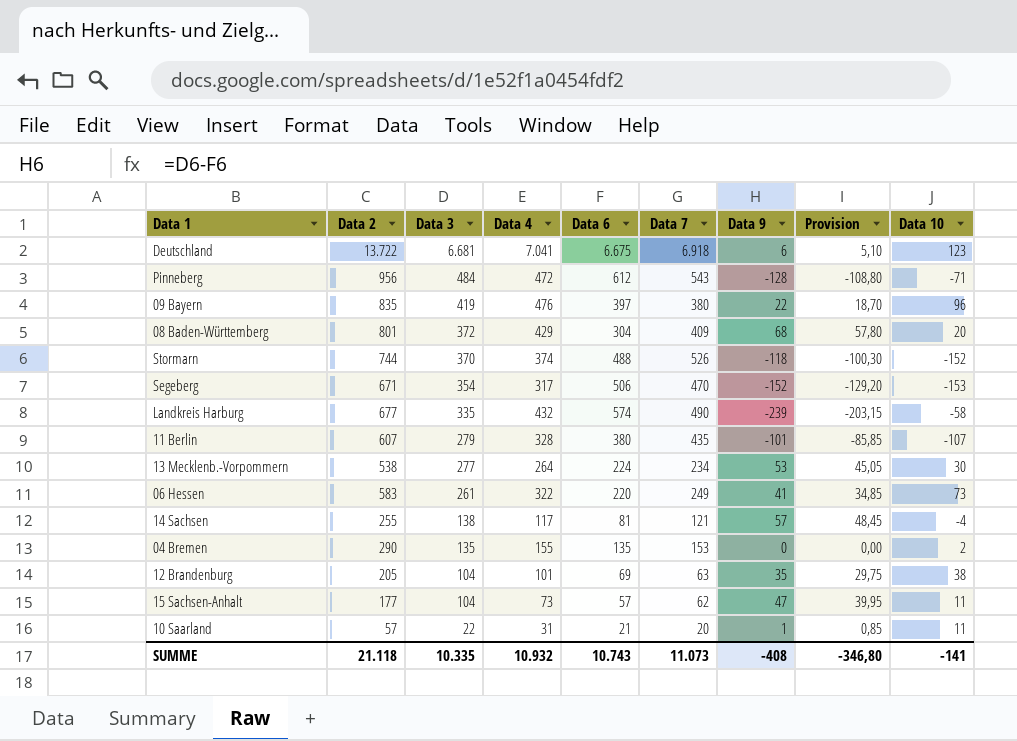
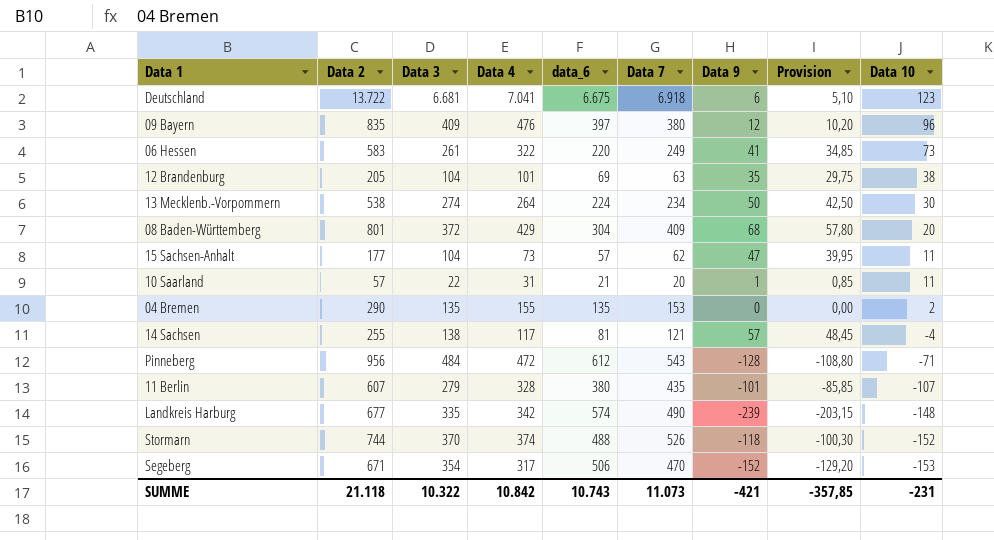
row order: Data 3 descending -> Data 10 descending
column name: Data 6 -> data_6
09 Bayern | Data 3: 419 -> 409
09 Bayern | Data 9: 22 -> 12
09 Bayern | Provision: 18,70 -> 10,20
13 Mecklenb.-Vorpommern | Data 3: 277 -> 274
13 Mecklenb.-Vorpommern | Data 9: 53 -> 50
13 Mecklenb.-Vorpommern | Provision: 45,05 -> 42,50
Landkreis Harburg | Data 4: 432 -> 342
Landkreis Harburg | Data 10: -58 -> -148
SUMME | Data 3: 10.335 -> 10.322
SUMME | Data 4: 10.932 -> 10.842
SUMME | Data 9: -408 -> -421
SUMME | Provision: -346,80 -> -357,85
SUMME | Data 10: -141 -> -231

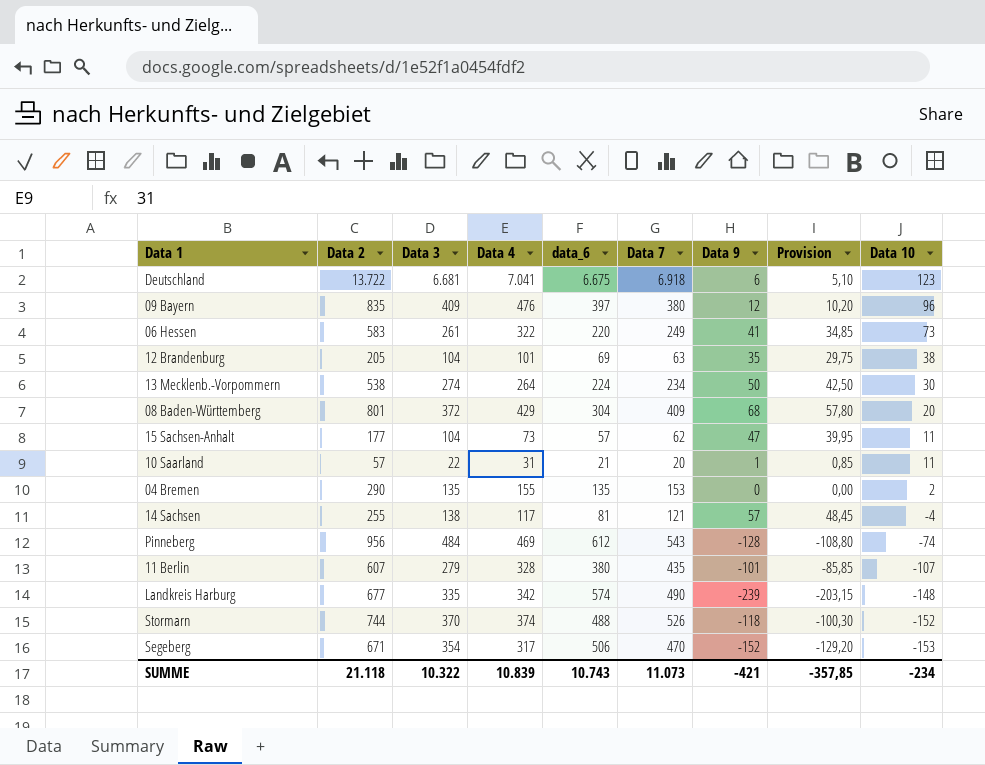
Pinneberg | Data 4: 472 -> 469
Pinneberg | Data 10: -71 -> -74
SUMME | Data 4: 10.842 -> 10.839
SUMME | Data 10: -231 -> -234

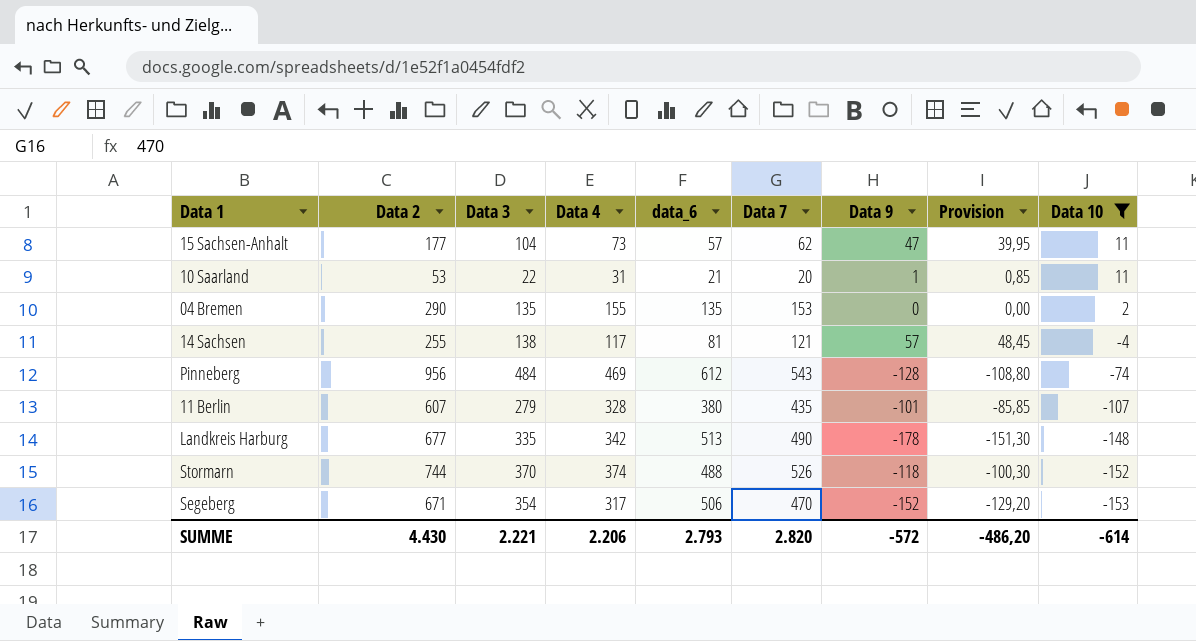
filter: none -> Data 10 <= 11
10 Saarland | Data 2: 57 -> 53
Landkreis Harburg | data_6: 574 -> 513
Landkreis Harburg | Data 9: -239 -> -178
Landkreis Harburg | Provision: -203,15 -> -151,30
SUMME | Data 2: 21.118 -> 4.430
SUMME | Data 3: 10.322 -> 2.221
SUMME | Data 4: 10.839 -> 2.206
SUMME | data_6: 10.743 -> 2.793
SUMME | Data 7: 11.073 -> 2.820
SUMME | Data 9: -421 -> -572
SUMME | Provision: -357,85 -> -486,20
SUMME | Data 10: -234 -> -614

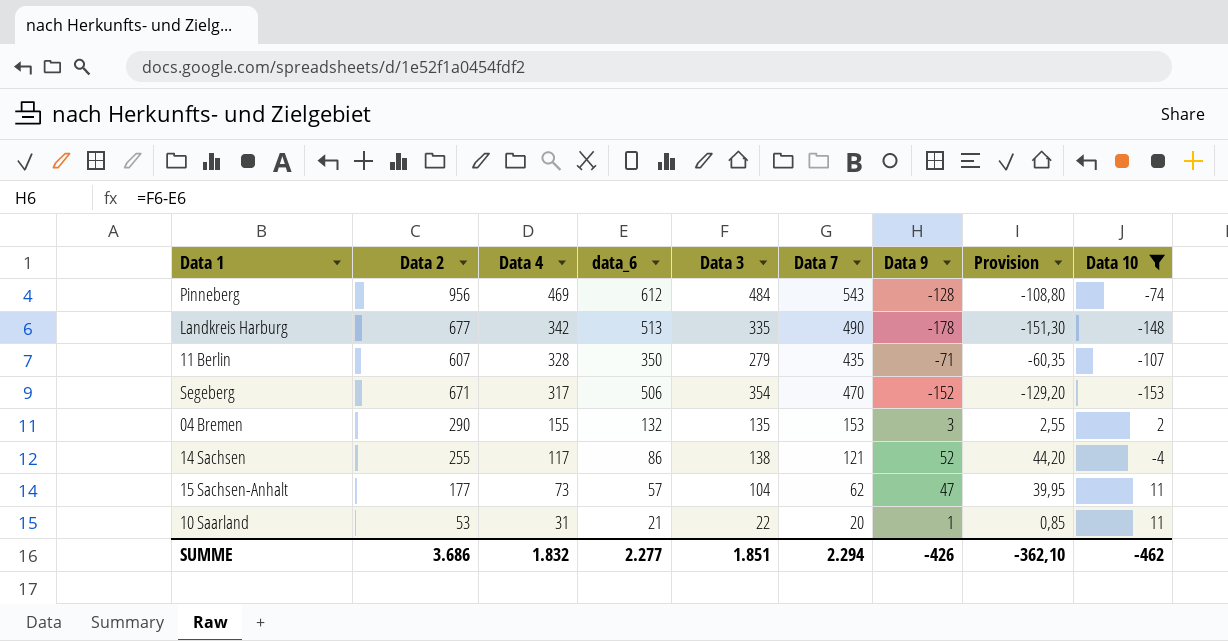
row order: Data 10 descending -> Data 4 descending
column Data 3 | position: 3 -> 5
row Stormarn: 744 | 370 | 374 | 488 | 526 | -118 | -100,30 | -152 -> none
11 Berlin | data_6: 380 -> 350
11 Berlin | Data 9: -101 -> -71
11 Berlin | Provision: -85,85 -> -60,35
04 Bremen | data_6: 135 -> 132
04 Bremen | Data 9: 0 -> 3
04 Bremen | Provision: 0,00 -> 2,55
14 Sachsen | data_6: 81 -> 86
14 Sachsen | Data 9: 57 -> 52
14 Sachsen | Provision: 48,45 -> 44,20
SUMME | Data 2: 4.430 -> 3.686
SUMME | Data 4: 2.206 -> 1.832
SUMME | data_6: 2.793 -> 2.277
SUMME | Data 3: 2.221 -> 1.851
SUMME | Data 7: 2.820 -> 2.294
SUMME | Data 9: -572 -> -426
SUMME | Provision: -486,20 -> -362,10
SUMME | Data 10: -614 -> -462

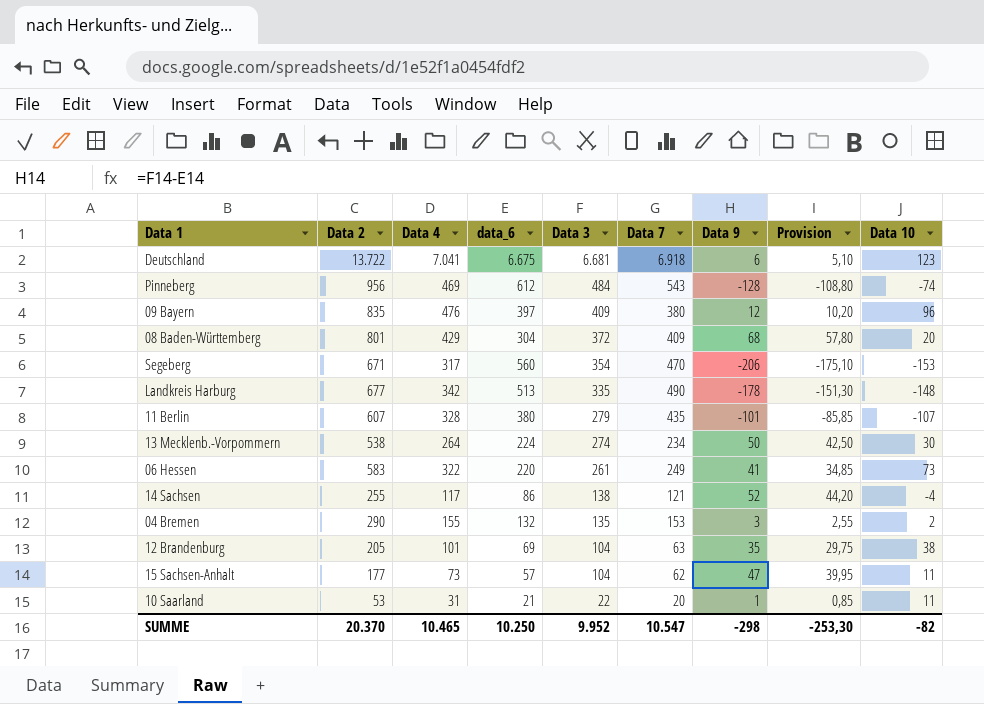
filter: Data 10 <= 11 -> none
row order: Data 4 descending -> Data 3 descending
Segeberg | data_6: 506 -> 560
Segeberg | Data 9: -152 -> -206
Segeberg | Provision: -129,20 -> -175,10
11 Berlin | data_6: 350 -> 380
11 Berlin | Data 9: -71 -> -101
11 Berlin | Provision: -60,35 -> -85,85
SUMME | Data 2: 3.686 -> 20.370
SUMME | Data 4: 1.832 -> 10.465
SUMME | data_6: 2.277 -> 10.250
SUMME | Data 3: 1.851 -> 9.952
SUMME | Data 7: 2.294 -> 10.547
SUMME | Data 9: -426 -> -298
SUMME | Provision: -362,10 -> -253,30
SUMME | Data 10: -462 -> -82

